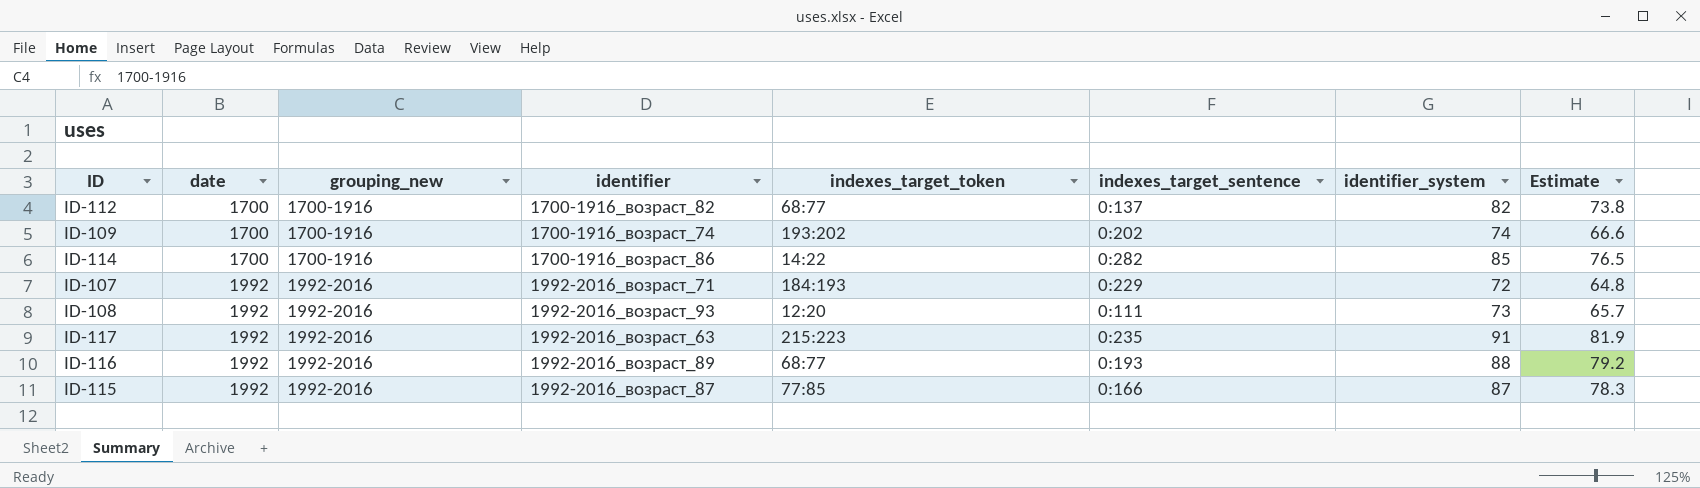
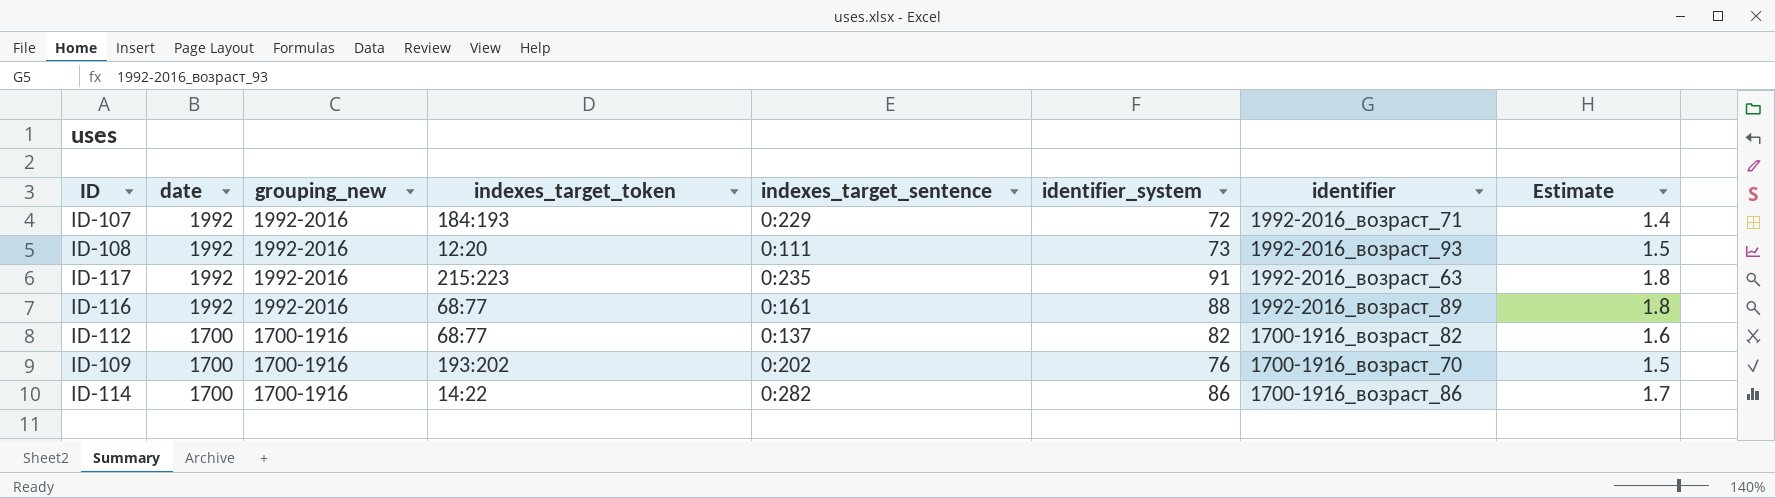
row order: date ascending -> date descending
column identifier | position: 4 -> 7
column Estimate | formula: [identifier_system] * 0.9 -> [identifier_system] * 0.02
row ID-115: 1992 | 1992-2016 | 1992-2016_возраст_87 | 77:85 | 0:166 | 87 | 78.3 -> none
ID-116 | indexes_target_sentence: 0:193 -> 0:161
ID-109 | identifier_system: 74 -> 76
ID-109 | identifier: 1700-1916_возраст_74 -> 1700-1916_возраст_70
ID-114 | identifier_system: 85 -> 86

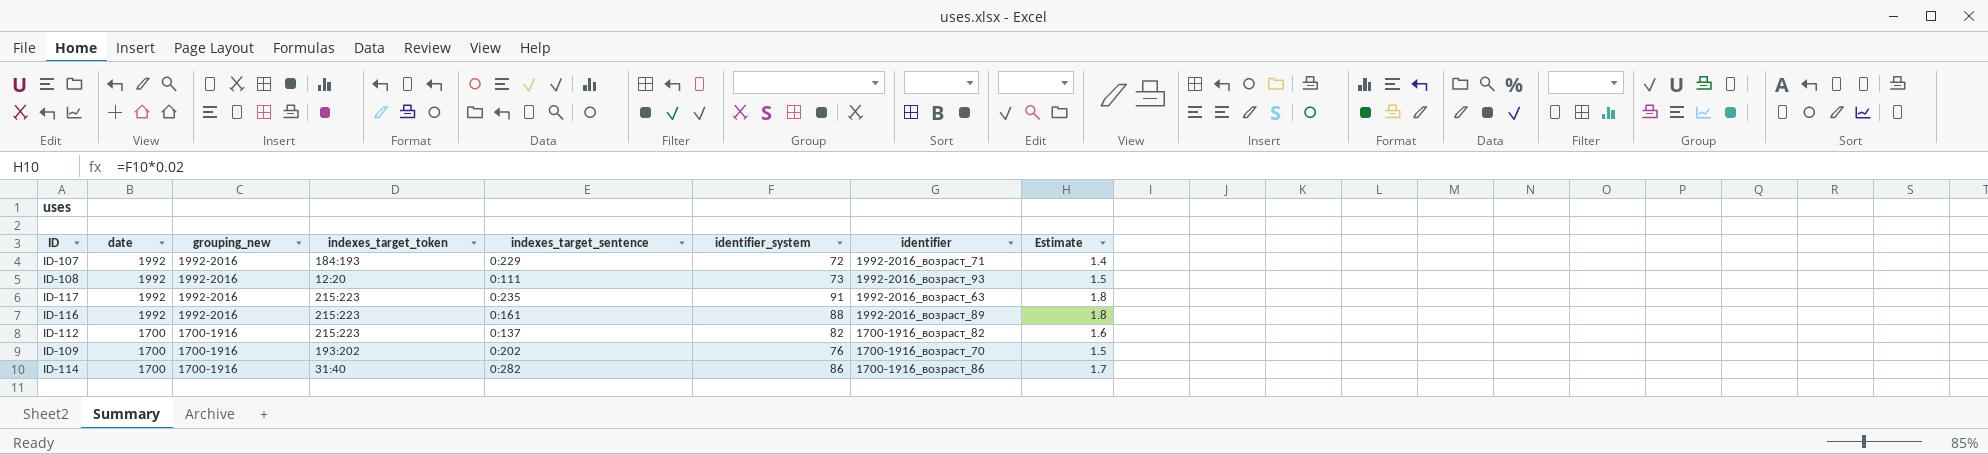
ID-116 | indexes_target_token: 68:77 -> 215:223
ID-112 | indexes_target_token: 68:77 -> 215:223
ID-114 | indexes_target_token: 14:22 -> 31:40

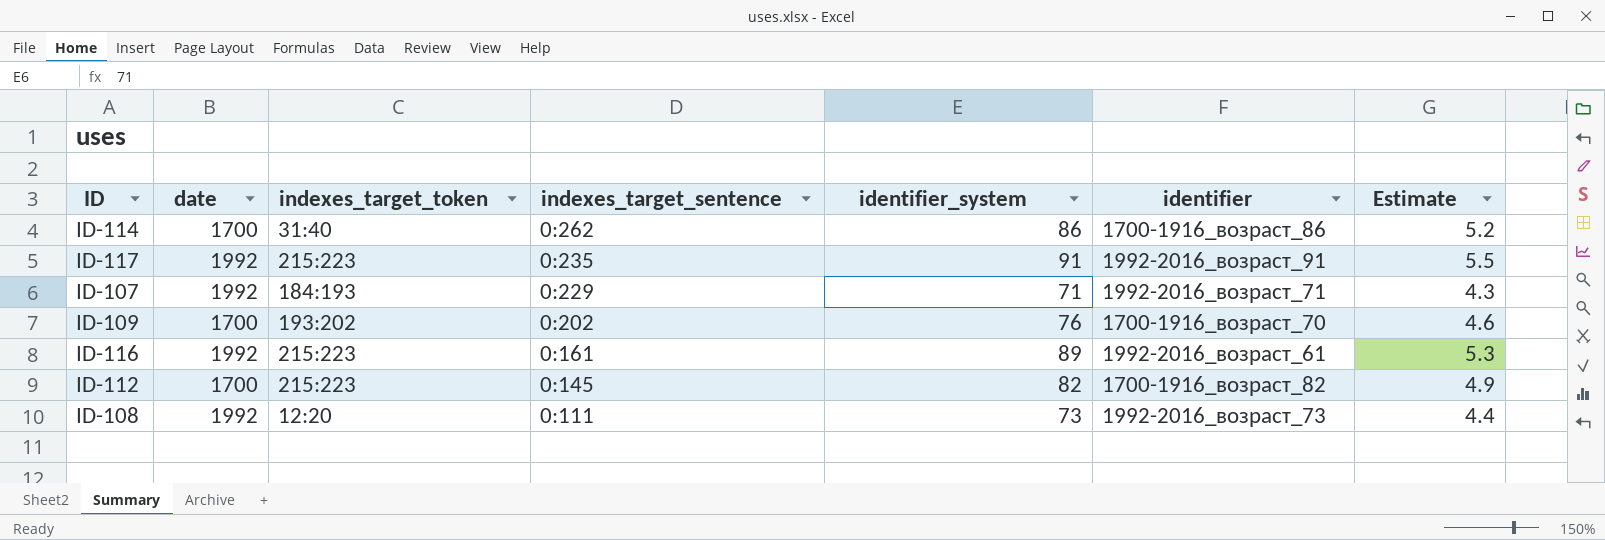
row order: date descending -> indexes_target_sentence descending
column grouping_new | position: 3 -> none
column Estimate | formula: [identifier_system] * 0.02 -> [identifier_system] * 0.06
ID-114 | indexes_target_sentence: 0:282 -> 0:262
ID-117 | identifier: 1992-2016_возраст_63 -> 1992-2016_возраст_91
ID-107 | identifier_system: 72 -> 71
ID-116 | identifier_system: 88 -> 89
ID-116 | identifier: 1992-2016_возраст_89 -> 1992-2016_возраст_61
ID-112 | indexes_target_sentence: 0:137 -> 0:145
ID-108 | identifier: 1992-2016_возраст_93 -> 1992-2016_возраст_73

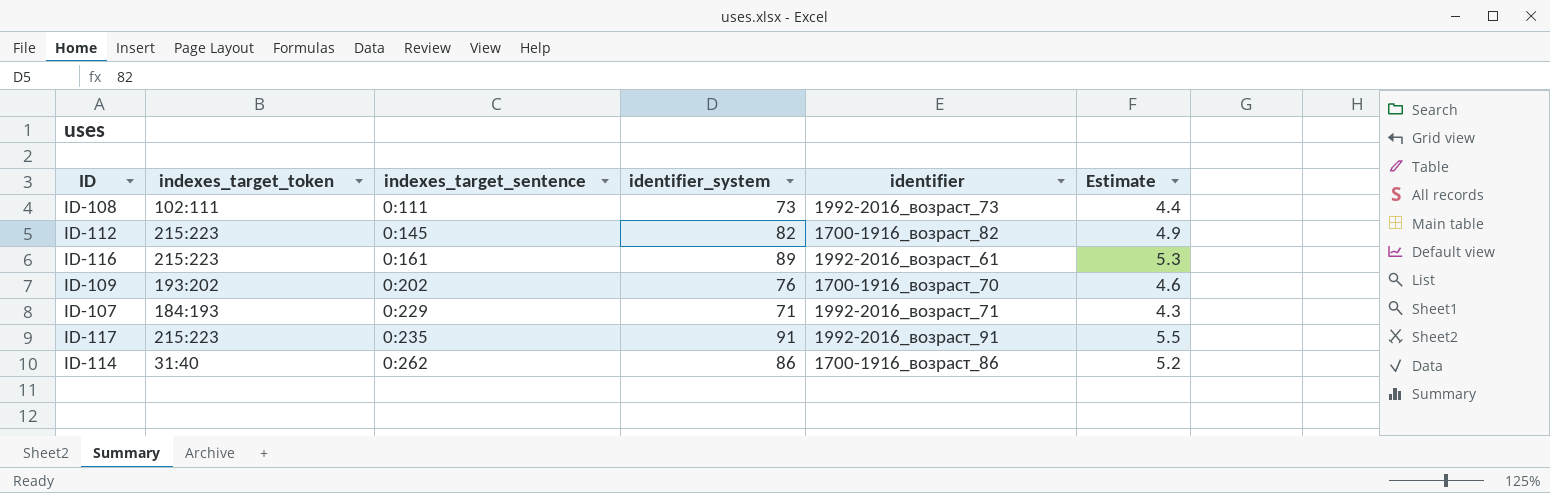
row order: indexes_target_sentence descending -> indexes_target_sentence ascending
column date | position: 2 -> none
ID-108 | indexes_target_token: 12:20 -> 102:111

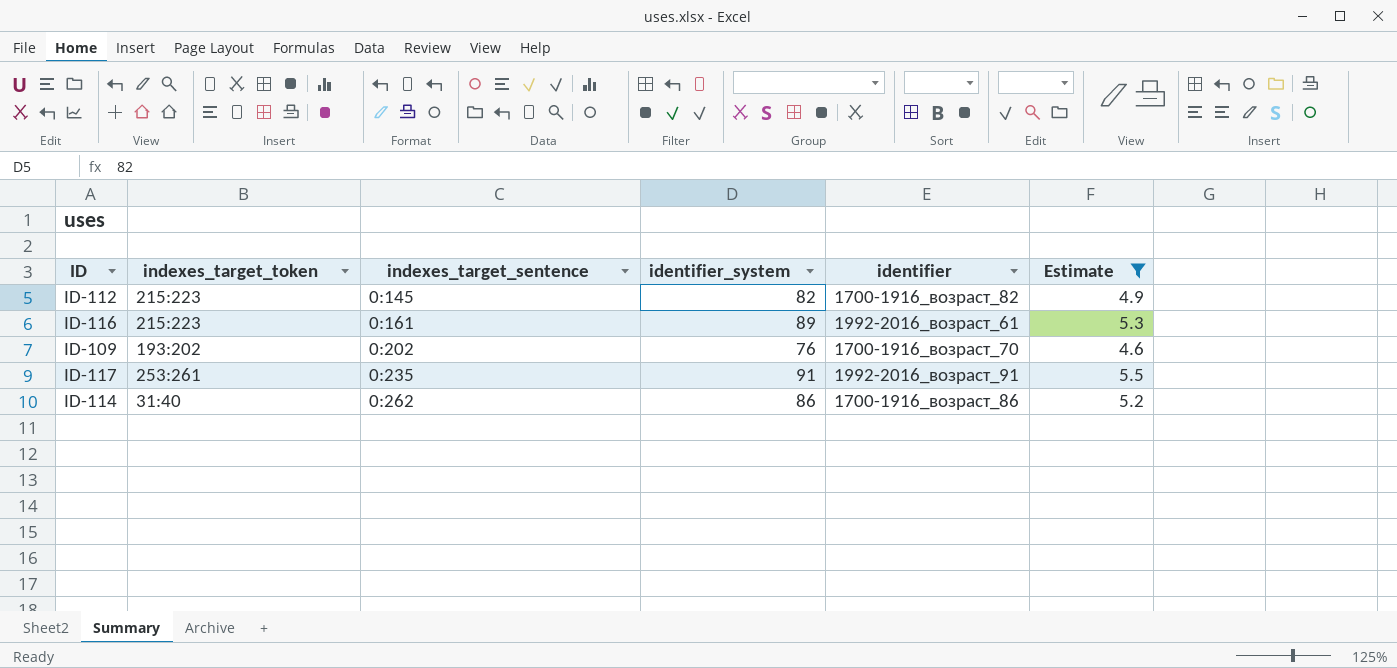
filter: none -> Estimate >= 4.6
ID-117 | indexes_target_token: 215:223 -> 253:261

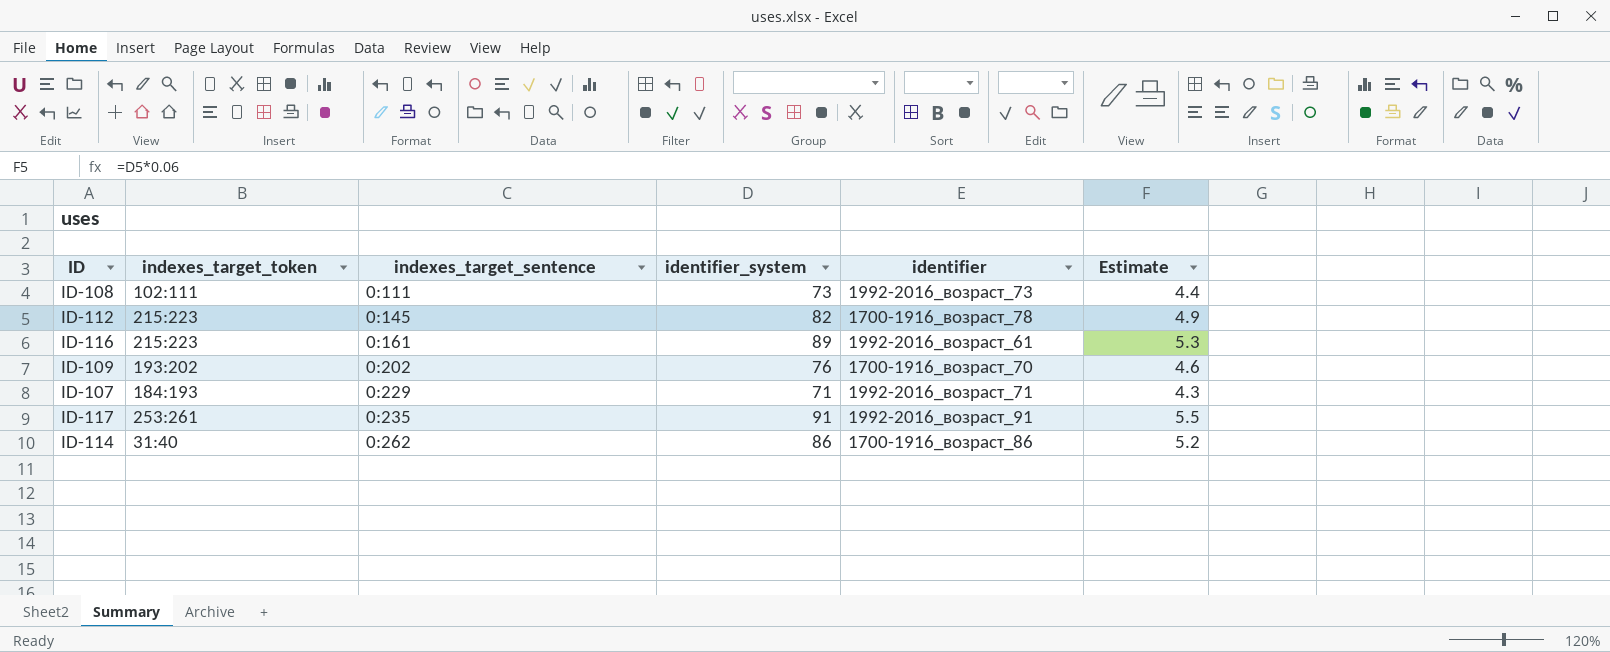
filter: Estimate >= 4.6 -> none
ID-112 | identifier: 1700-1916_возраст_82 -> 1700-1916_возраст_78

